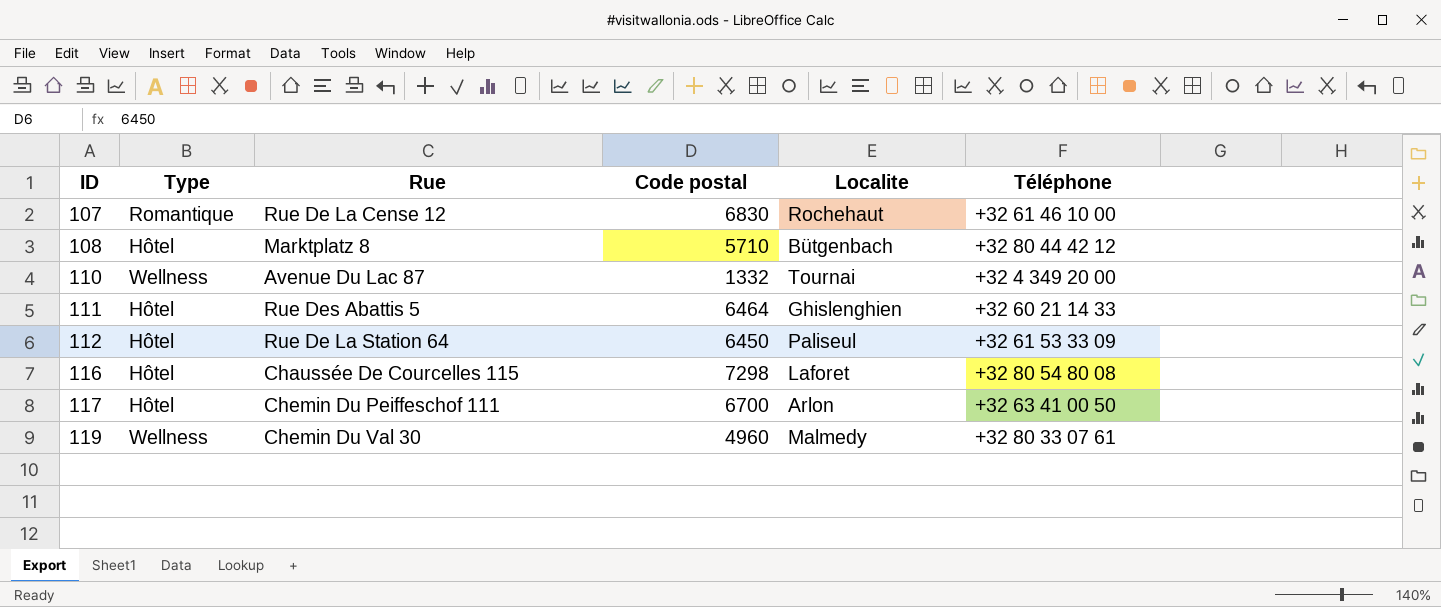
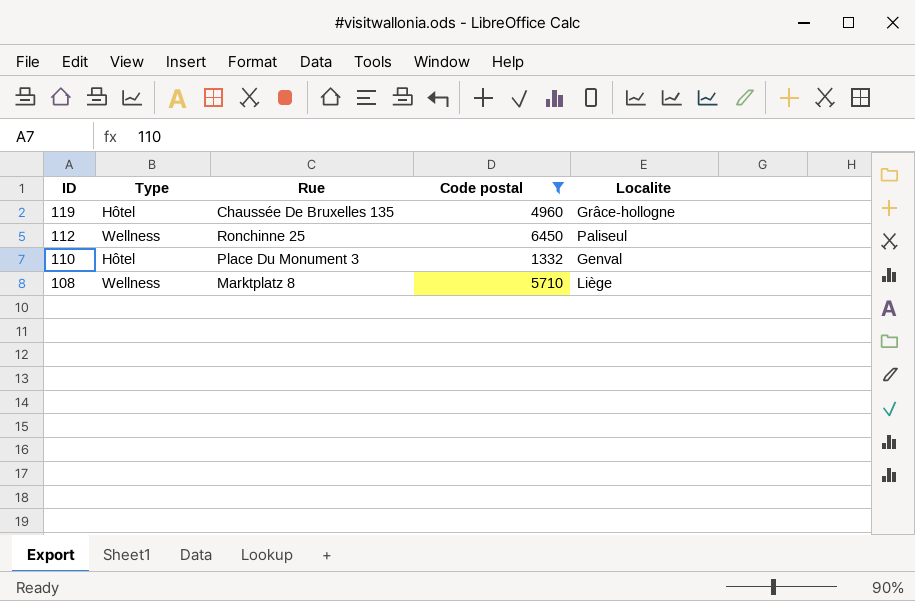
filter: none -> Code postal <= 6450
row order: ID ascending -> ID descending
column Téléphone | position: 6 -> none
119 | Type: Wellness -> Hôtel
119 | Rue: Chemin Du Val 30 -> Chaussée De Bruxelles 135
119 | Localite: Malmedy -> Grâce-hollogne
112 | Type: Hôtel -> Wellness
112 | Rue: Rue De La Station 64 -> Ronchinne 25
110 | Type: Wellness -> Hôtel
110 | Rue: Avenue Du Lac 87 -> Place Du Monument 3
110 | Localite: Tournai -> Genval
108 | Type: Hôtel -> Wellness
108 | Localite: Bütgenbach -> Liège

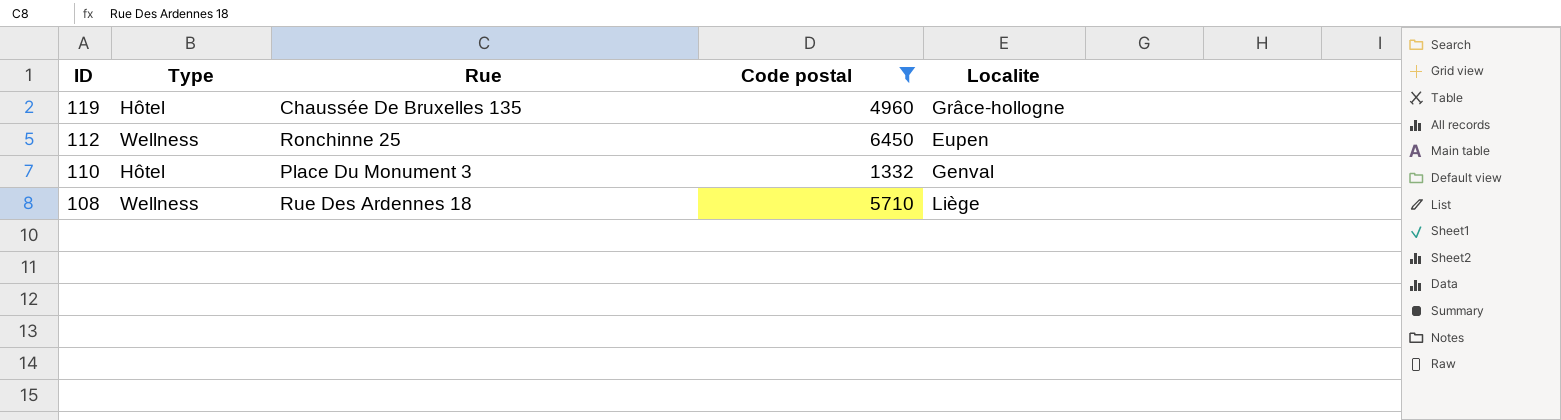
112 | Localite: Paliseul -> Eupen
108 | Rue: Marktplatz 8 -> Rue Des Ardennes 18

